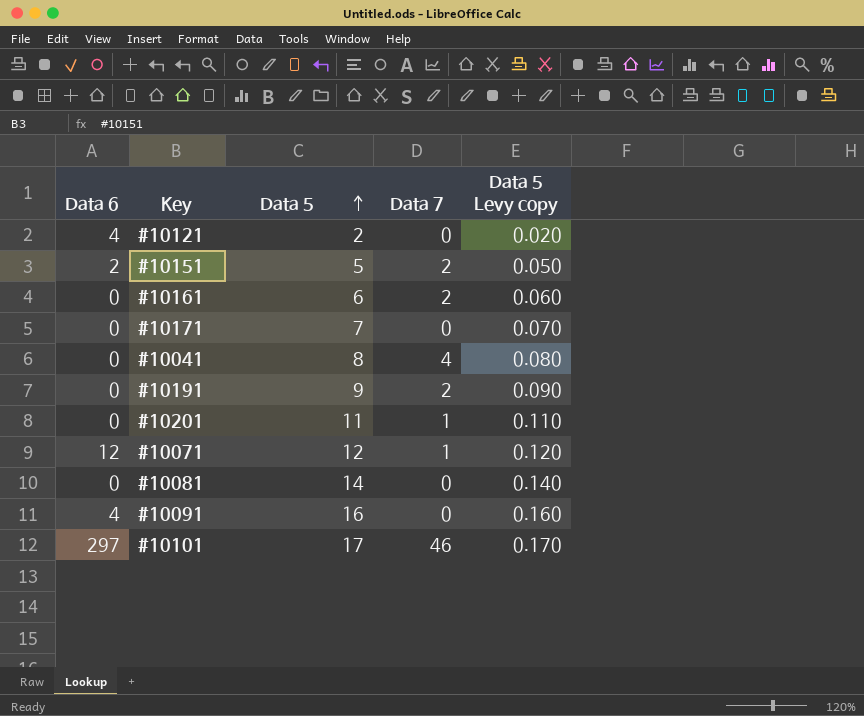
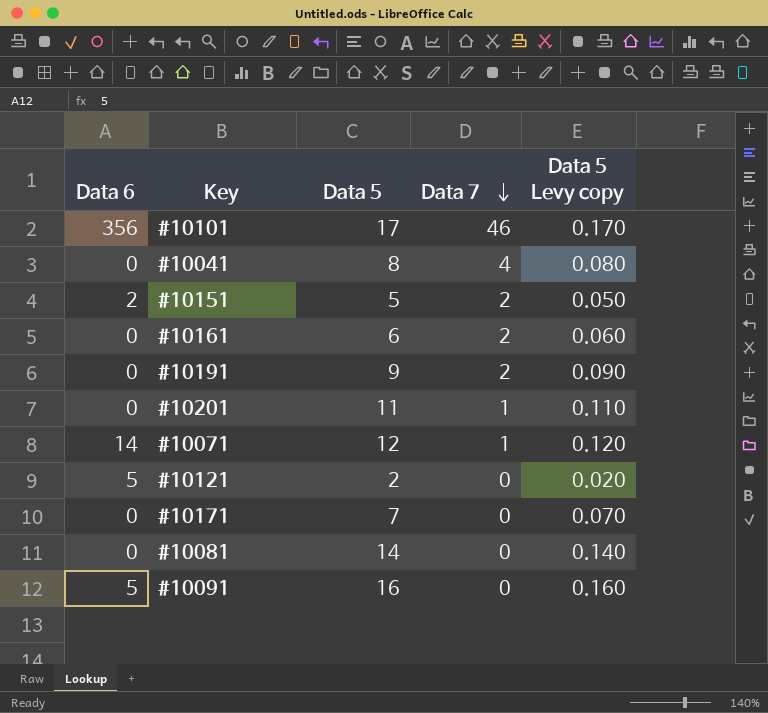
row order: Data 5 ascending -> Data 7 descending
#10101 | Data 6: 297 -> 356
#10071 | Data 6: 12 -> 14
#10121 | Data 6: 4 -> 5
#10091 | Data 6: 4 -> 5

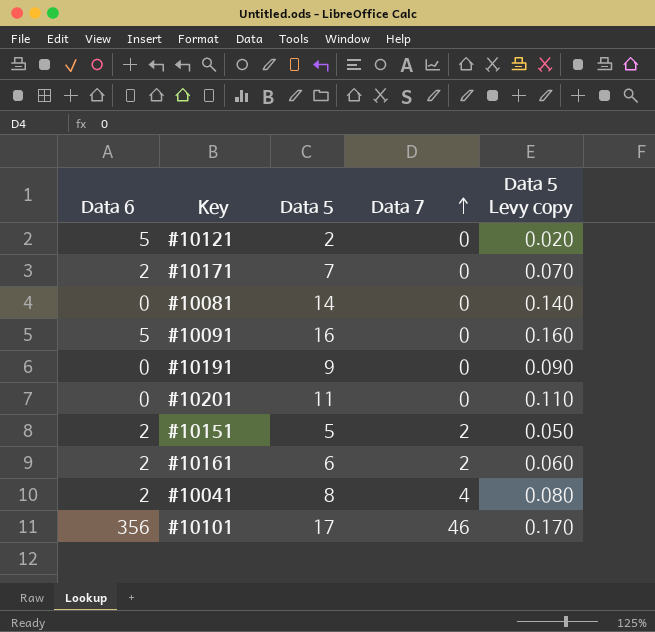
row order: Data 7 descending -> Data 7 ascending
row #10071: 14 | 12 | 1 | 0.120 -> none
#10171 | Data 6: 0 -> 2
#10191 | Data 7: 2 -> 0
#10201 | Data 7: 1 -> 0
#10161 | Data 6: 0 -> 2
#10041 | Data 6: 0 -> 2

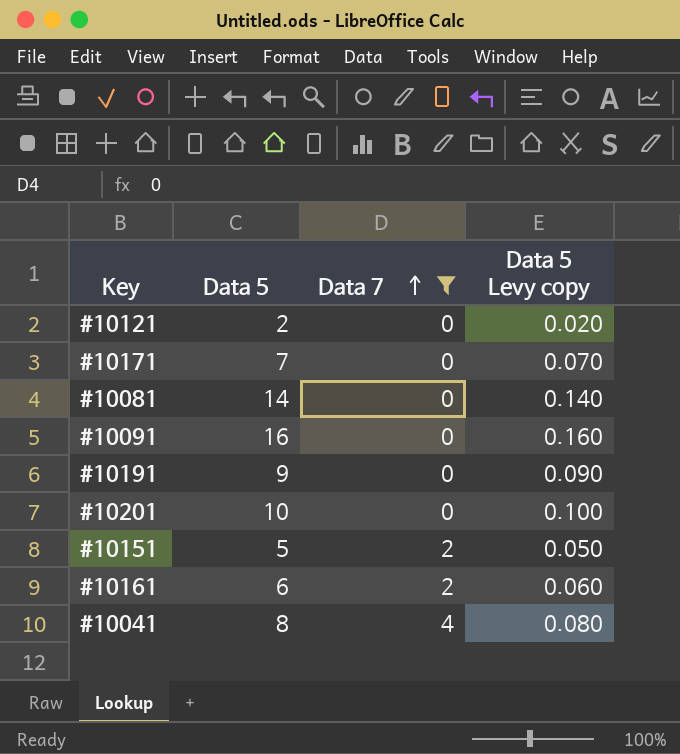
filter: none -> Data 7 != 46
column Data 6 | position: 1 -> none
#10201 | Data 5: 11 -> 10
#10201 | Data 5 Levy copy: 0.110 -> 0.100

